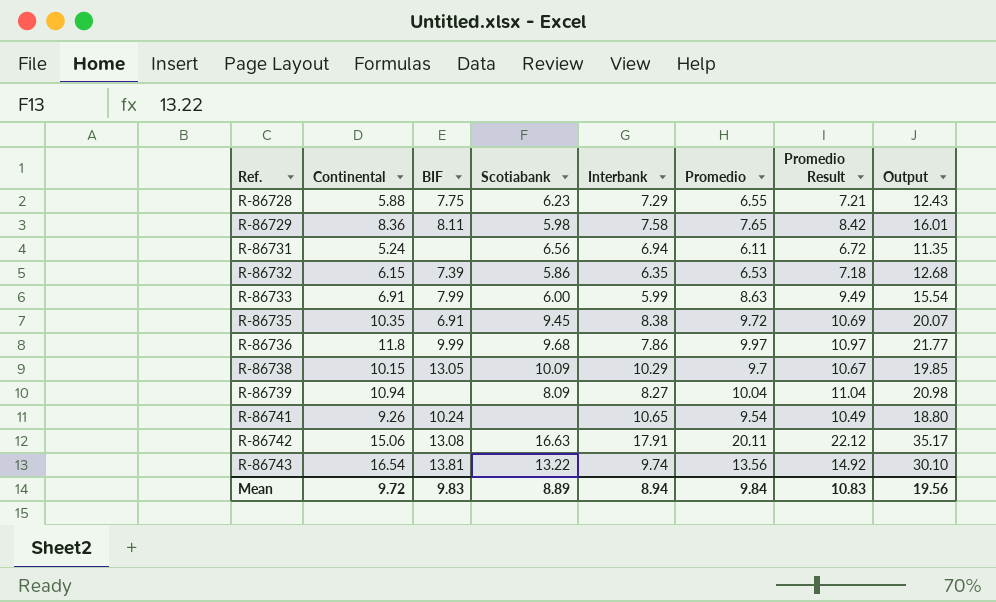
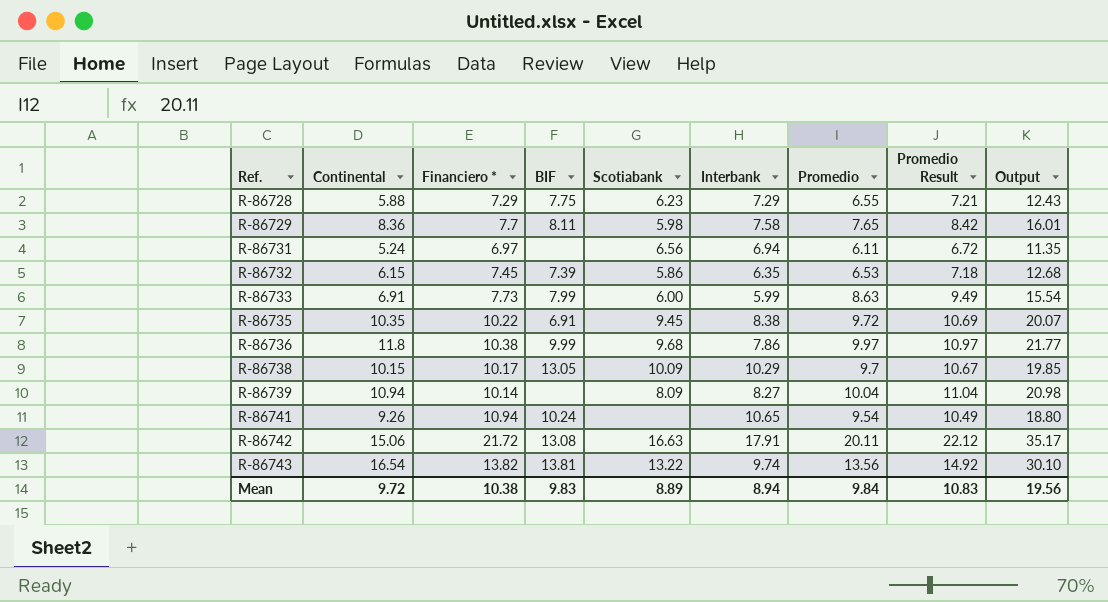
column Financiero * | position: none -> 3

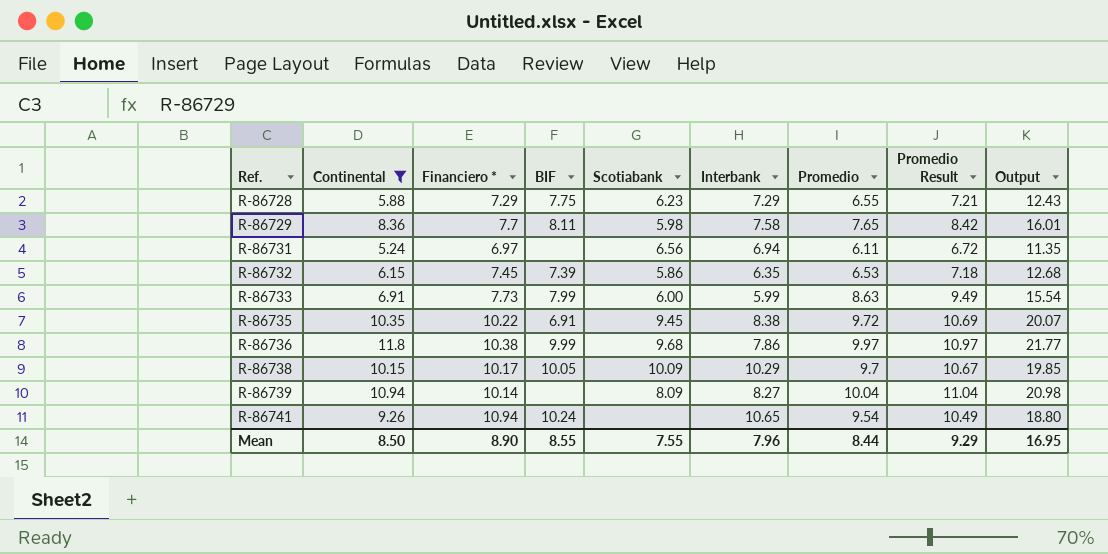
filter: none -> Continental <= 11.8
R-86738 | BIF: 13.05 -> 10.05
Mean | Continental: 9.72 -> 8.50
Mean | Financiero *: 10.38 -> 8.90
Mean | BIF: 9.83 -> 8.55
Mean | Scotiabank: 8.89 -> 7.55
Mean | Interbank: 8.94 -> 7.96
Mean | Promedio: 9.84 -> 8.44
Mean | Promedio Result: 10.83 -> 9.29
Mean | Output: 19.56 -> 16.95

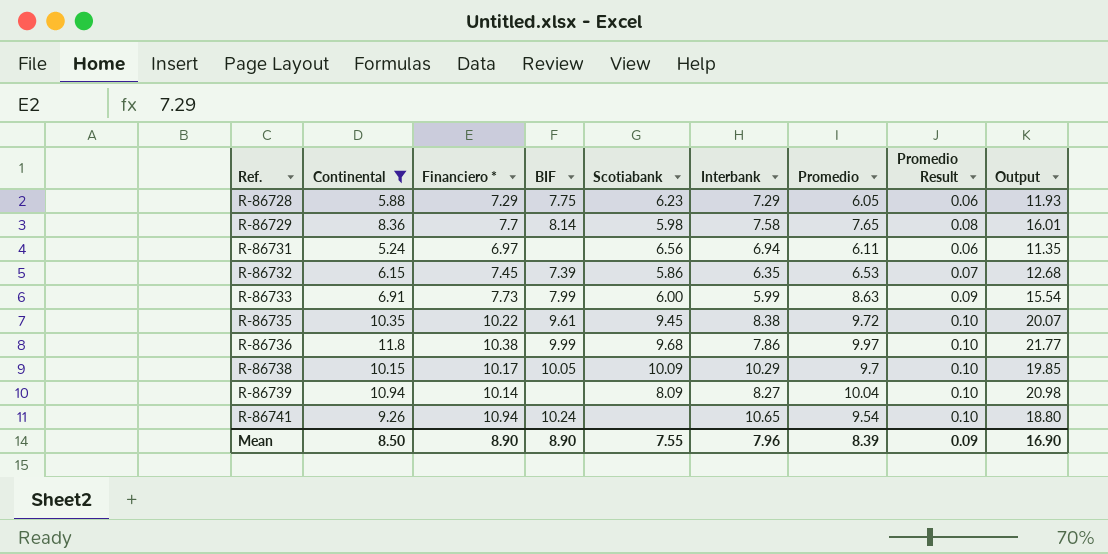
column Promedio Result | formula: [Promedio] * 1.1 -> [Promedio] * 0.01
R-86728 | Promedio: 6.55 -> 6.05
R-86728 | Output: 12.43 -> 11.93
R-86729 | BIF: 8.11 -> 8.14
R-86735 | BIF: 6.91 -> 9.61
Mean | BIF: 8.55 -> 8.90
Mean | Promedio: 8.44 -> 8.39
Mean | Promedio Result: 9.29 -> 0.09
Mean | Output: 16.95 -> 16.90

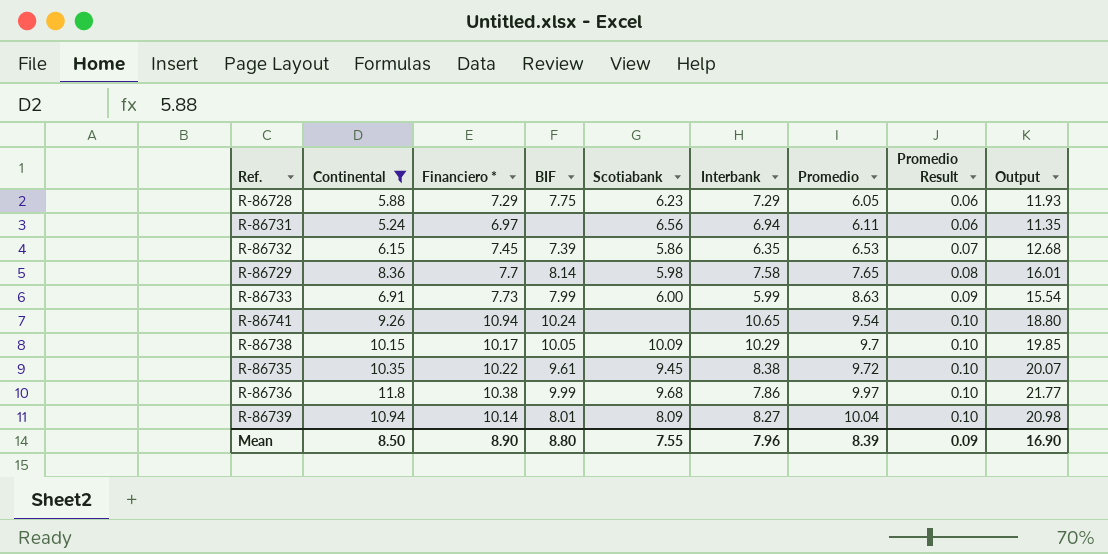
row order: Ref. ascending -> Promedio ascending
R-86739 | BIF: none -> 8.01
Mean | BIF: 8.90 -> 8.80

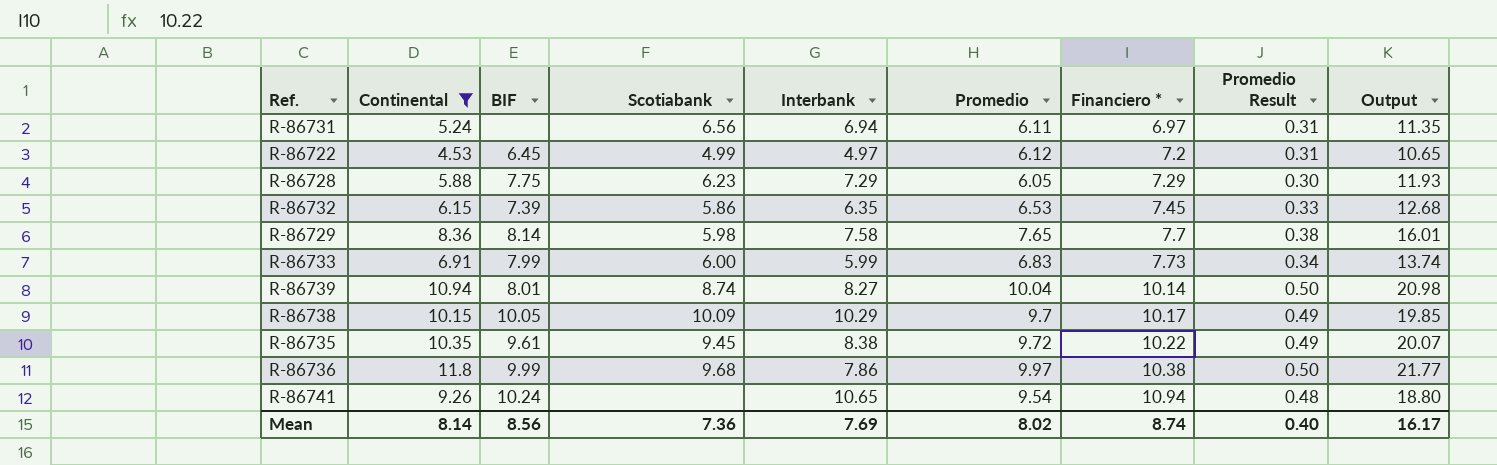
row order: Promedio ascending -> Financiero * ascending
column Financiero * | position: 3 -> 7
column Promedio Result | formula: [Promedio] * 0.01 -> [Promedio] * 0.05
row R-86722: none -> 4.53 | 6.45 | 4.99 | 4.97 | 6.12 | 7.2 | 0.31 | 10.65
R-86733 | Promedio: 8.63 -> 6.83
R-86733 | Output: 15.54 -> 13.74
R-86739 | Scotiabank: 8.09 -> 8.74
Mean | Continental: 8.50 -> 8.14
Mean | BIF: 8.80 -> 8.56
Mean | Scotiabank: 7.55 -> 7.36
Mean | Interbank: 7.96 -> 7.69
Mean | Promedio: 8.39 -> 8.02
Mean | Financiero *: 8.90 -> 8.74
Mean | Promedio Result: 0.09 -> 0.40
Mean | Output: 16.90 -> 16.17

